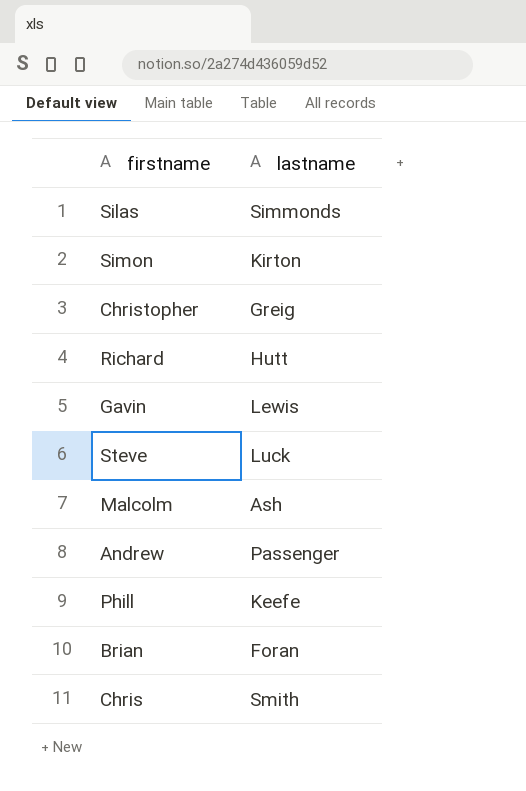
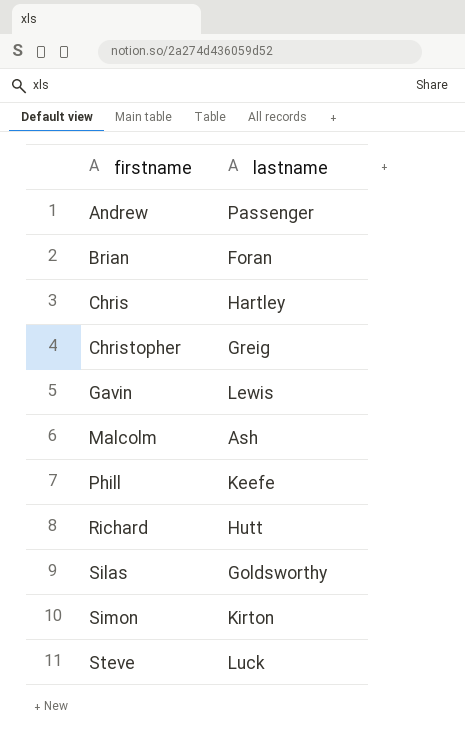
row order: none -> firstname ascending
Chris | lastname: Smith -> Hartley
Silas | lastname: Simmonds -> Goldsworthy

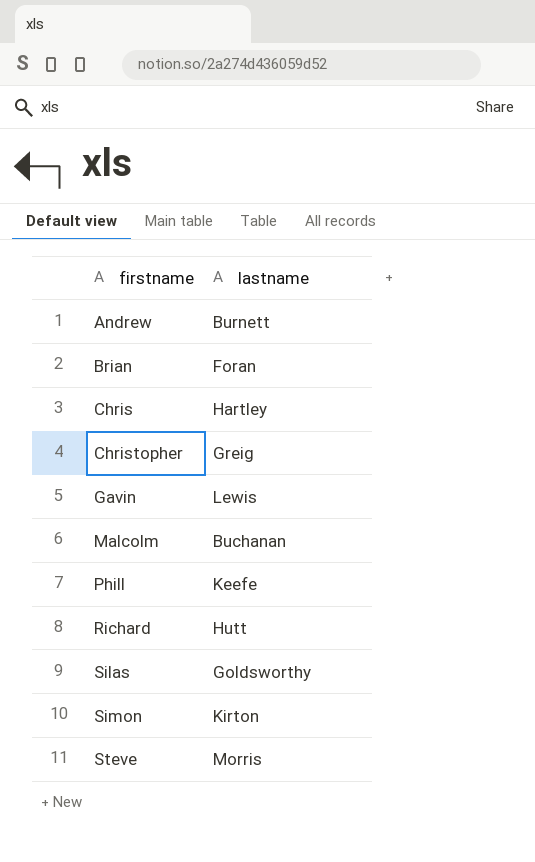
Andrew | lastname: Passenger -> Burnett
Malcolm | lastname: Ash -> Buchanan
Steve | lastname: Luck -> Morris

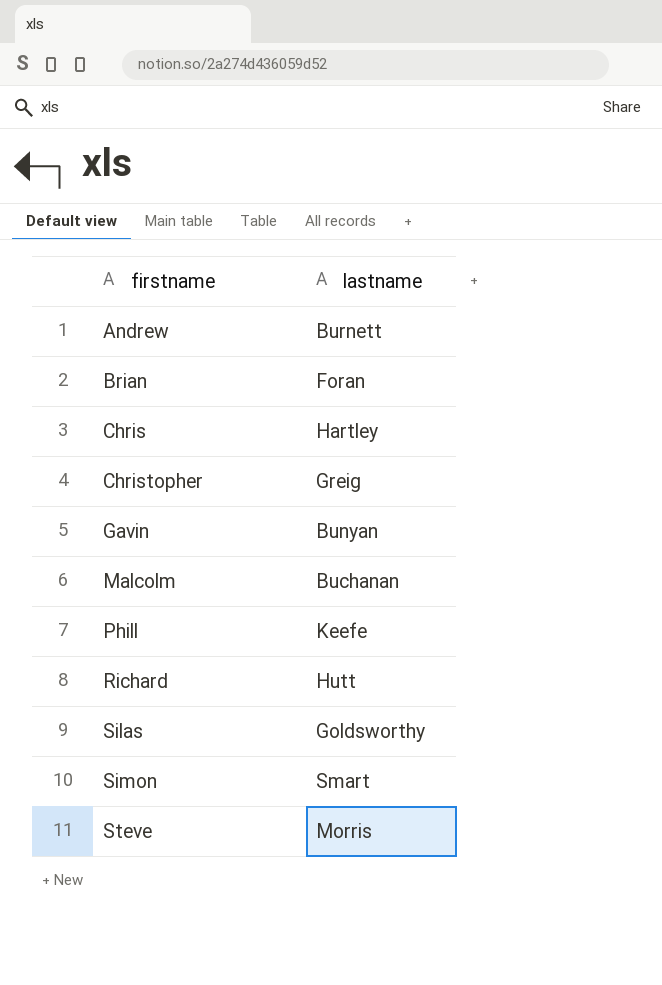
Gavin | lastname: Lewis -> Bunyan
Simon | lastname: Kirton -> Smart

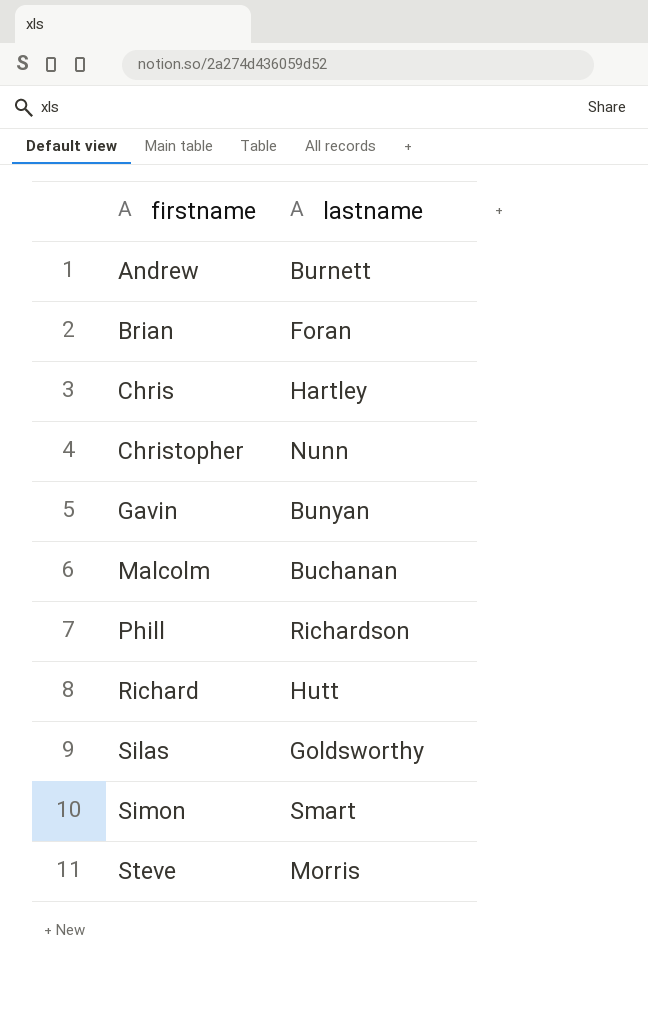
Christopher | lastname: Greig -> Nunn
Phill | lastname: Keefe -> Richardson

